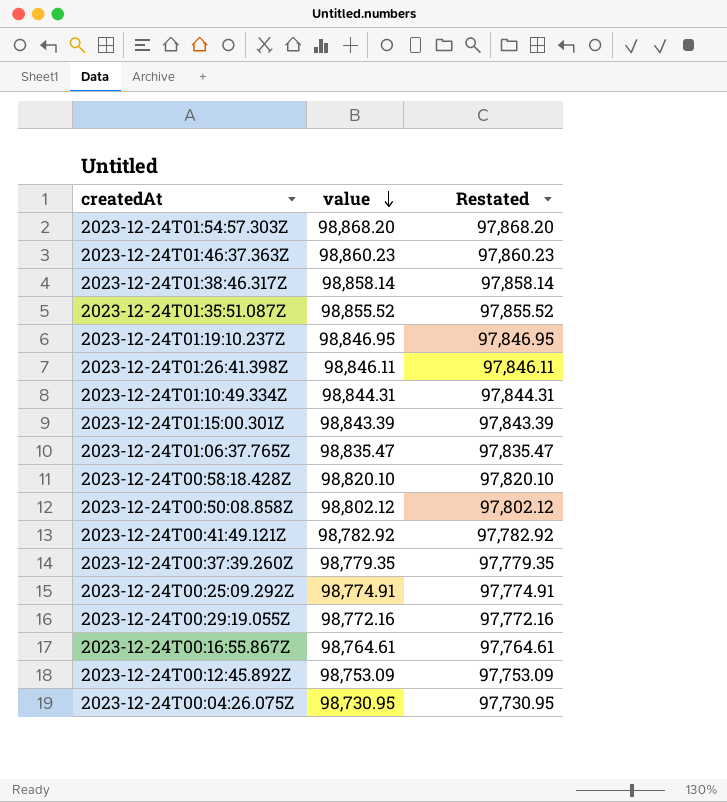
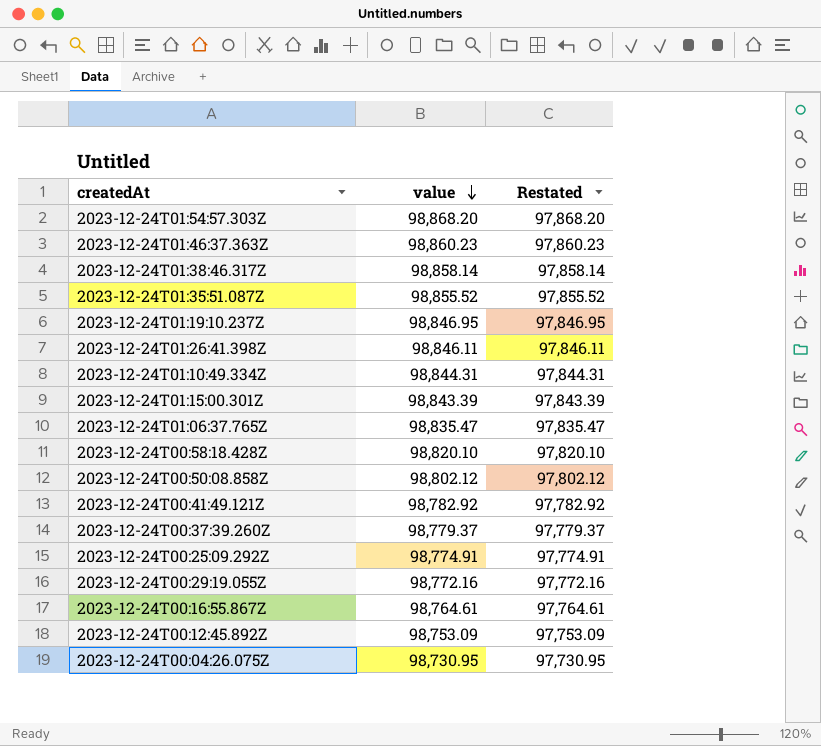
2023-12-24T00:37:39.260Z | value: 98,779.35 -> 98,779.37
2023-12-24T00:37:39.260Z | Restated: 97,779.35 -> 97,779.37

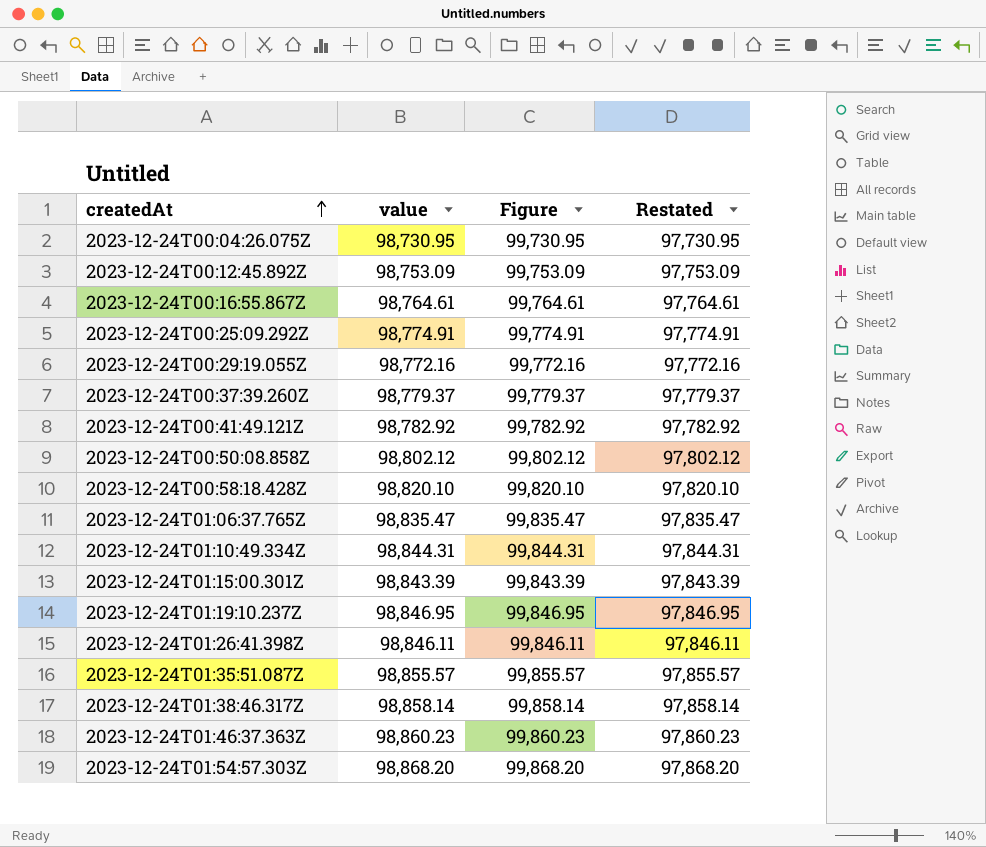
row order: value descending -> createdAt ascending
column Figure | formula: none -> [value] + 1000
2023-12-24T01:35:51.087Z | value: 98,855.52 -> 98,855.57
2023-12-24T01:35:51.087Z | Restated: 97,855.52 -> 97,855.57

